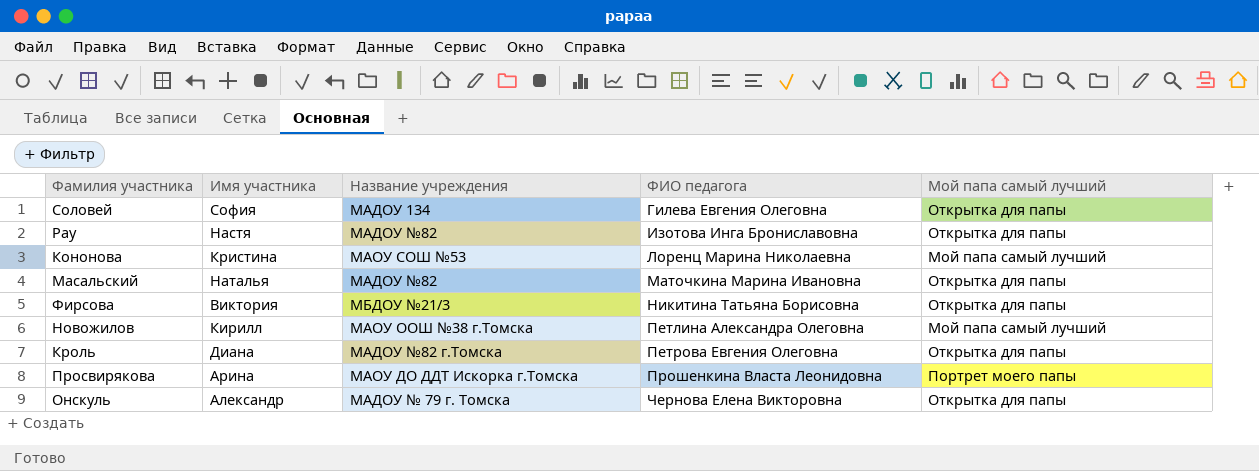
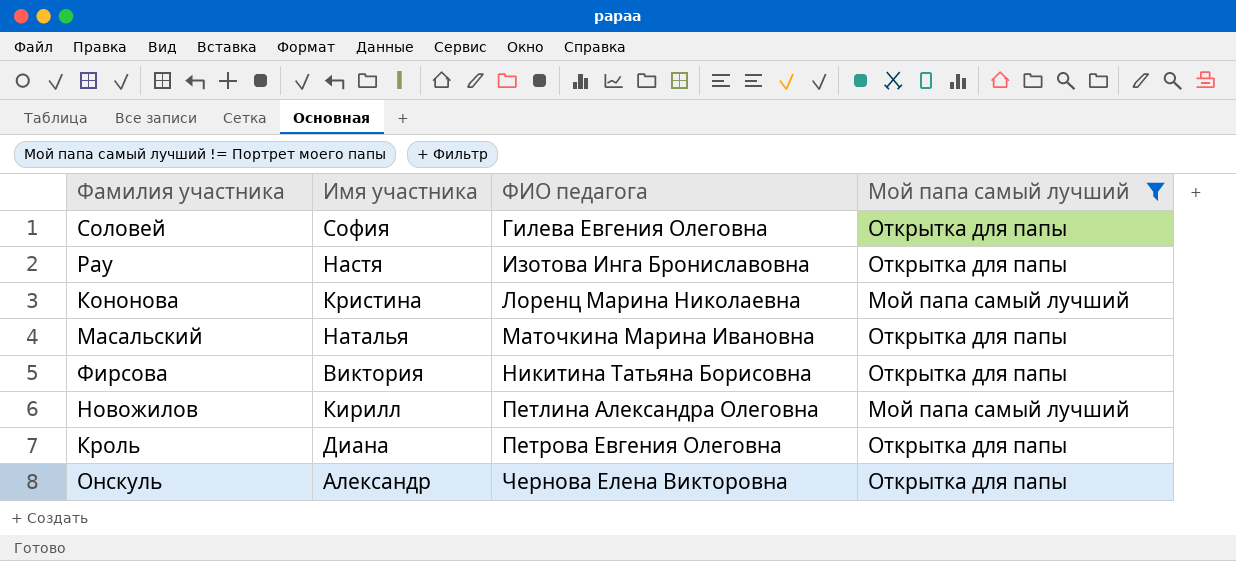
filter: none -> Мой папа самый лучший != Портрет моего папы
column Название учреждения | position: 3 -> none

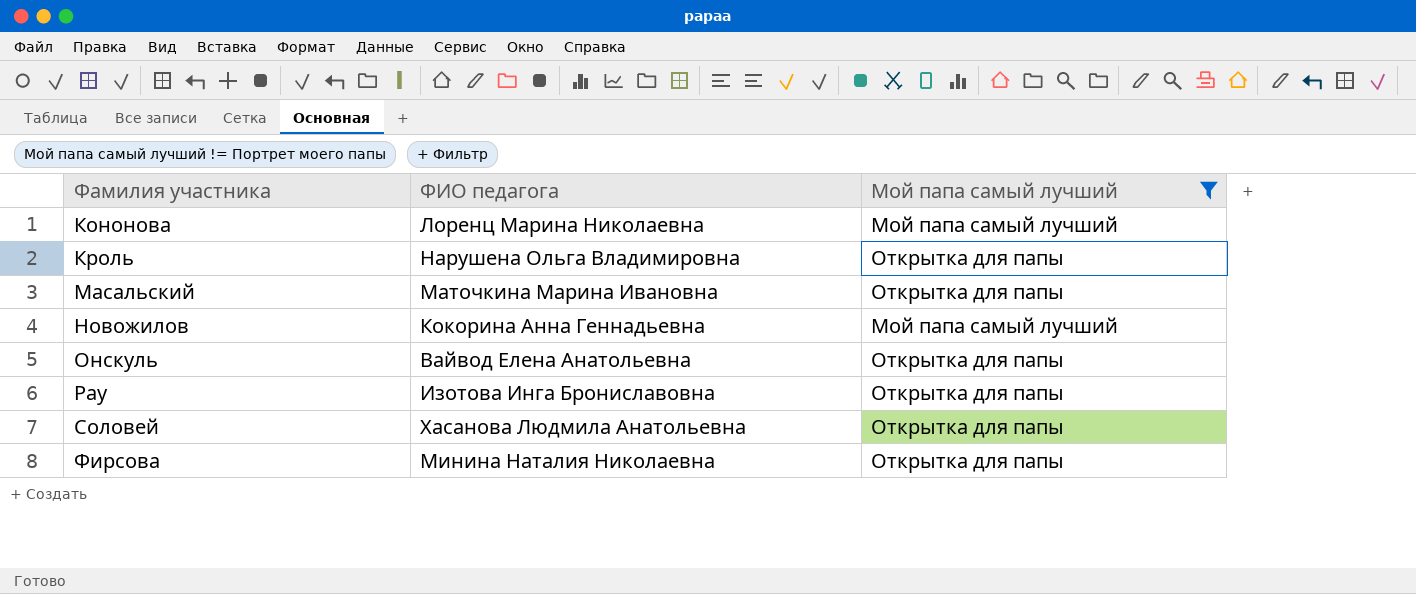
row order: ФИО педагога ascending -> Фамилия участника ascending
column Имя участника | position: 2 -> none
Кроль | ФИО педагога: Петрова Евгения Олеговна -> Нарушена Ольга Владимировна
Новожилов | ФИО педагога: Петлина Александра Олеговна -> Кокорина Анна Геннадьевна
Онскуль | ФИО педагога: Чернова Елена Викторовна -> Вайвод Елена Анатольевна
Соловей | ФИО педагога: Гилева Евгения Олеговна -> Хасанова Людмила Анатольевна
Фирсова | ФИО педагога: Никитина Татьяна Борисовна -> Минина Наталия Николаевна

